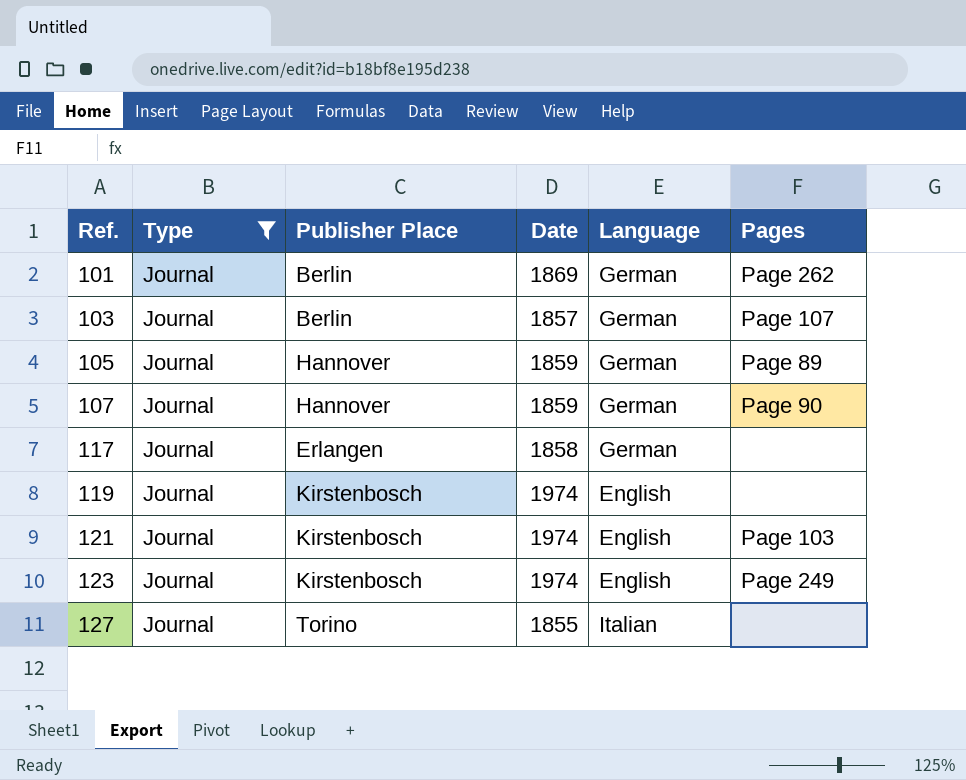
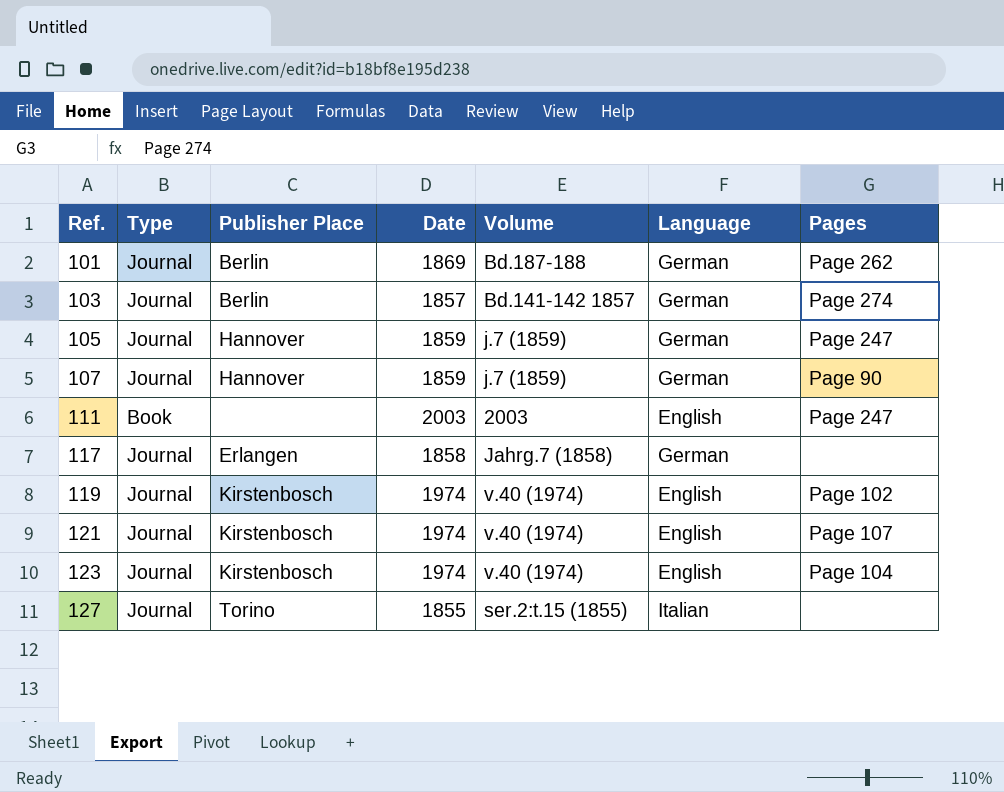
filter: Type = Journal -> none
column Volume | position: none -> 5
103 | Pages: Page 107 -> Page 274
105 | Pages: Page 89 -> Page 247
119 | Pages: none -> Page 102
121 | Pages: Page 103 -> Page 107
123 | Pages: Page 249 -> Page 104

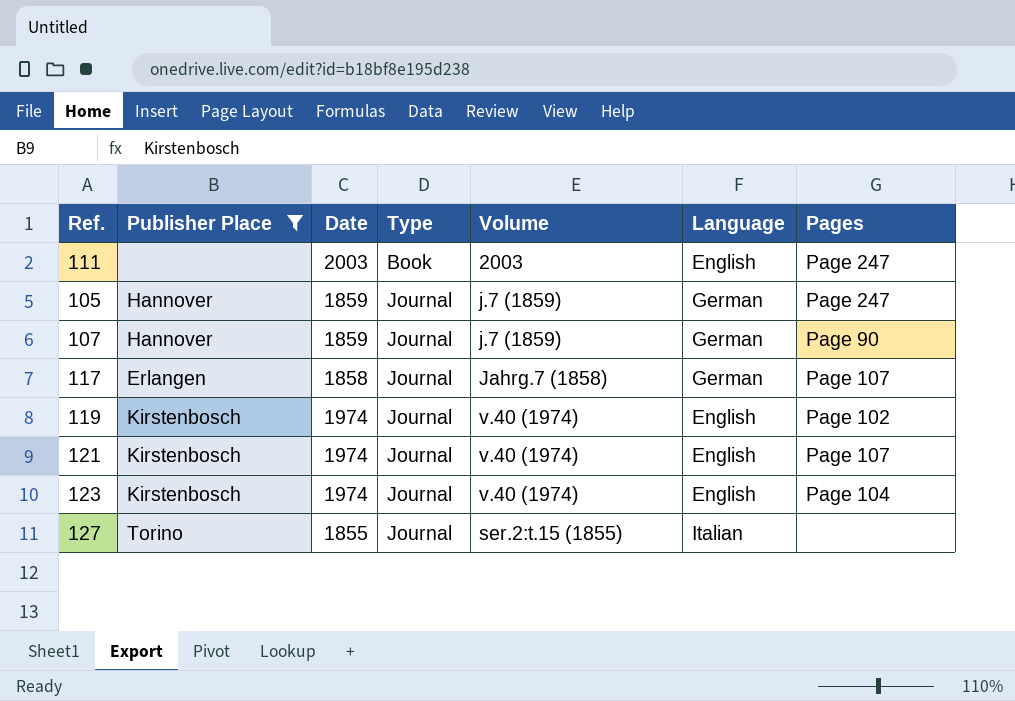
filter: none -> Publisher Place != Berlin
row order: Ref. ascending -> Type ascending
column Type | position: 2 -> 4
117 | Pages: none -> Page 107

